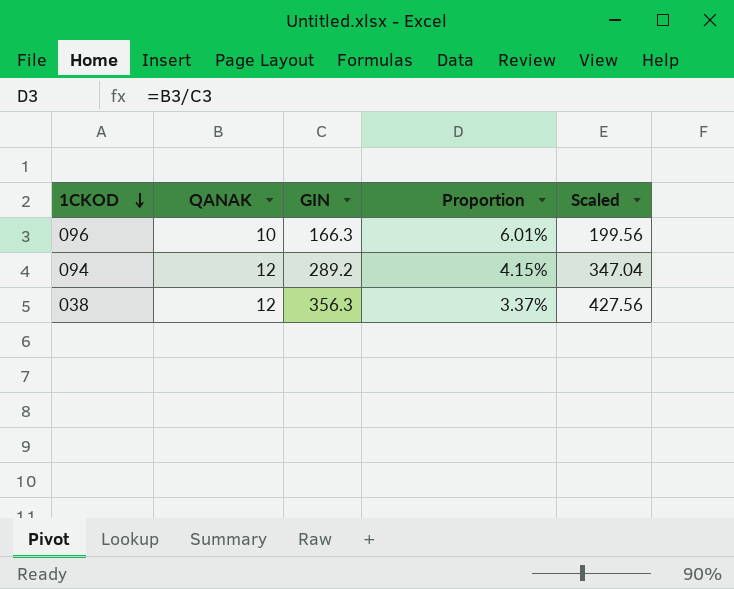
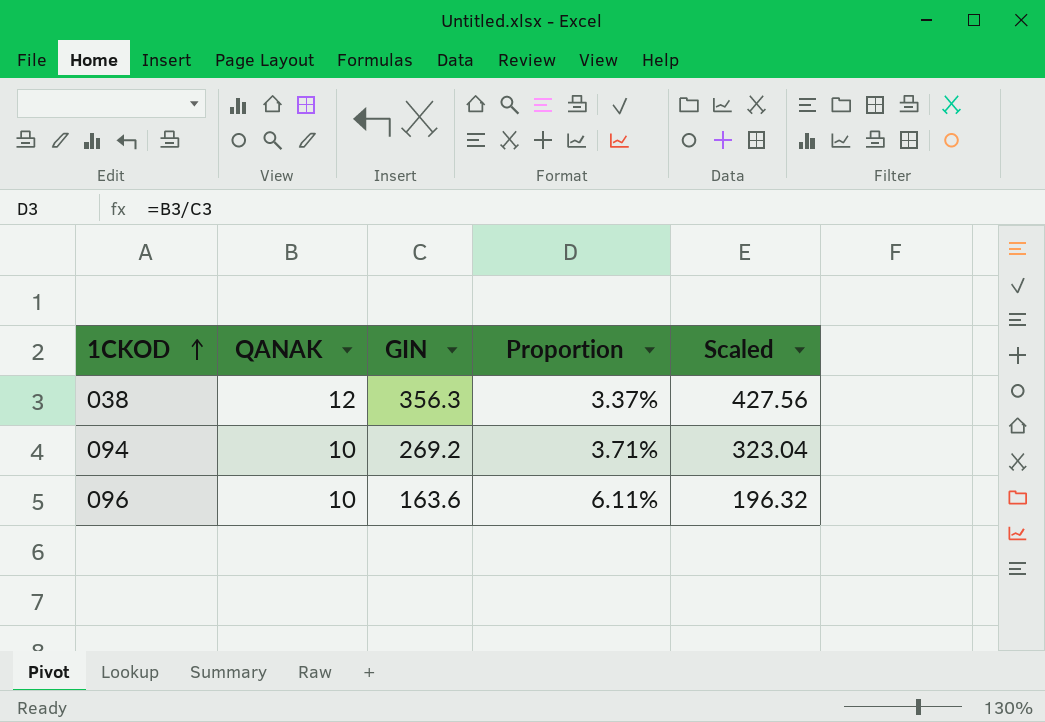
row order: 1CKOD descending -> 1CKOD ascending
094 | QANAK: 12 -> 10
094 | GIN: 289.2 -> 269.2
094 | Proportion: 4.15% -> 3.71%
094 | Scaled: 347.04 -> 323.04
096 | GIN: 166.3 -> 163.6
096 | Proportion: 6.01% -> 6.11%
096 | Scaled: 199.56 -> 196.32

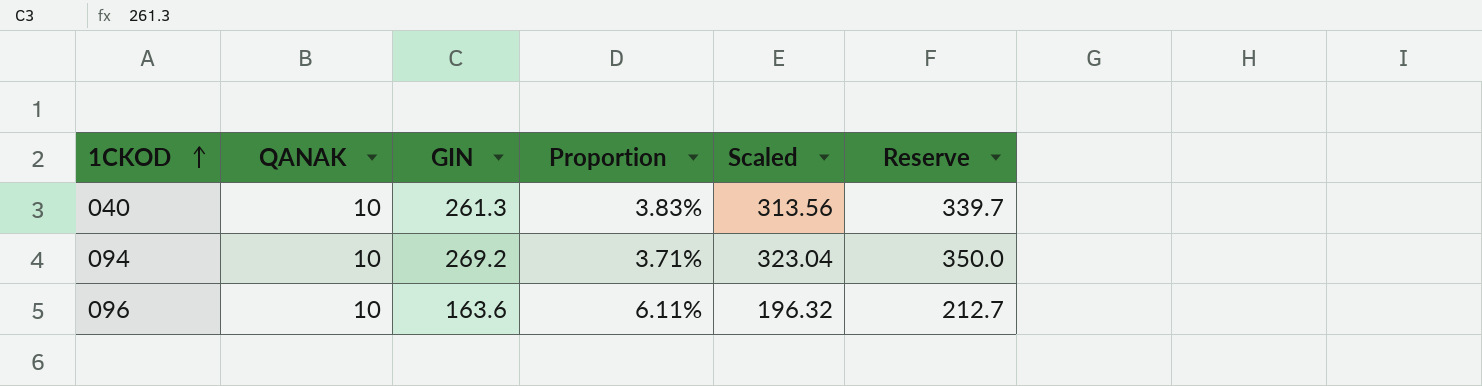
column Reserve | formula: none -> [GIN] * 1.3
row 038: 12 | 356.3 | 3.37% | 427.56 -> none
row 040: none -> 10 | 261.3 | 3.83% | 313.56 | 339.7

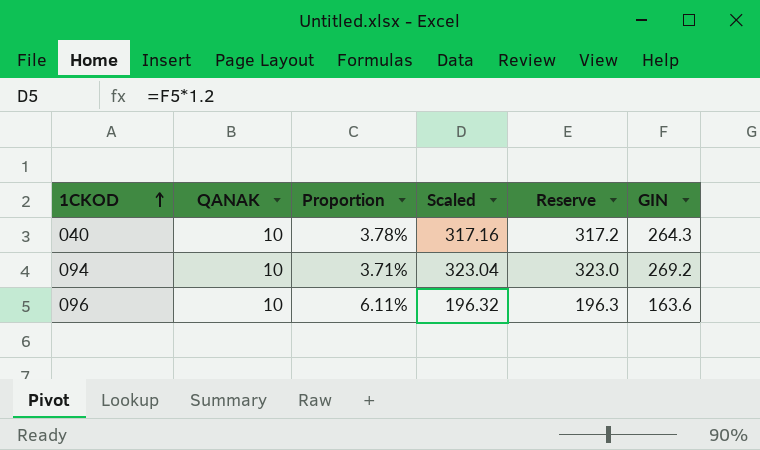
column Reserve | formula: [GIN] * 1.3 -> [GIN] * 1.2
column GIN | position: 3 -> 6
040 | Proportion: 3.83% -> 3.78%
040 | Scaled: 313.56 -> 317.16
040 | GIN: 261.3 -> 264.3

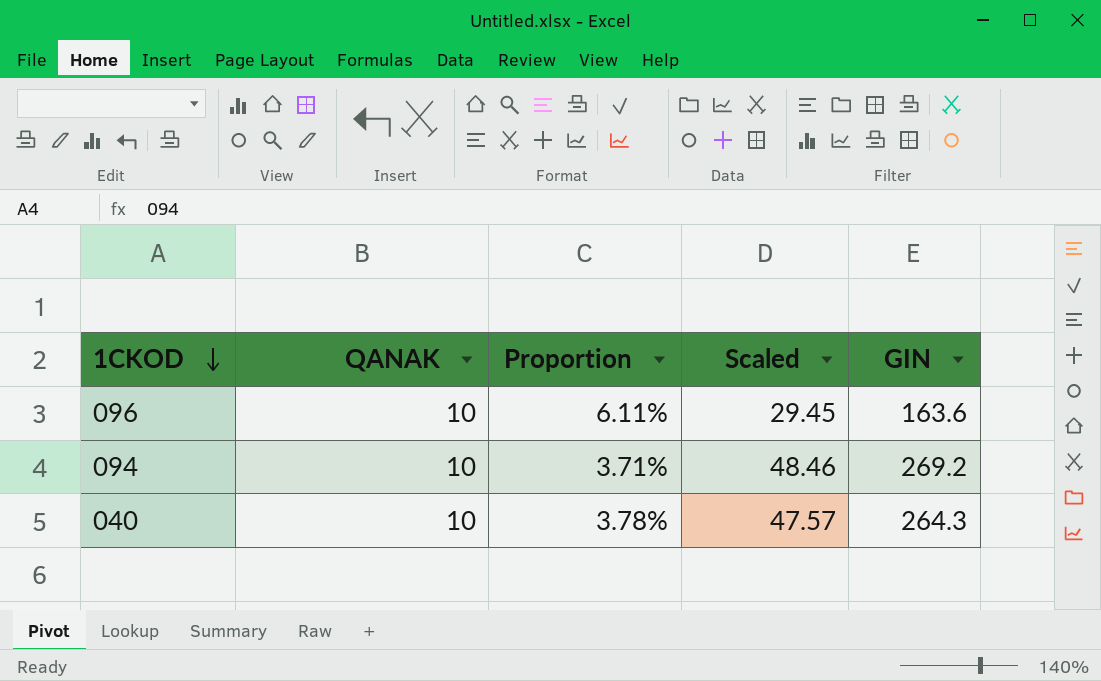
row order: 1CKOD ascending -> 1CKOD descending
column Reserve | formula: [GIN] * 1.2 -> none
column Scaled | formula: [GIN] * 1.2 -> [GIN] * 0.18

